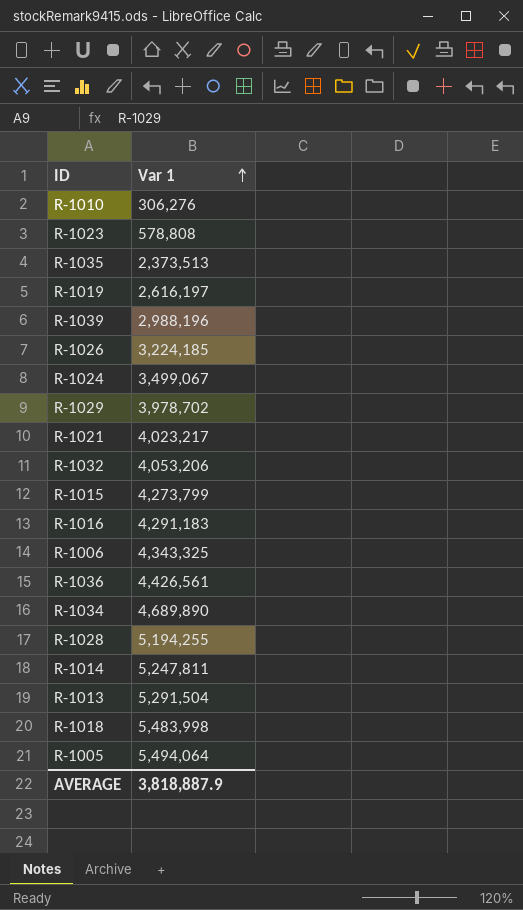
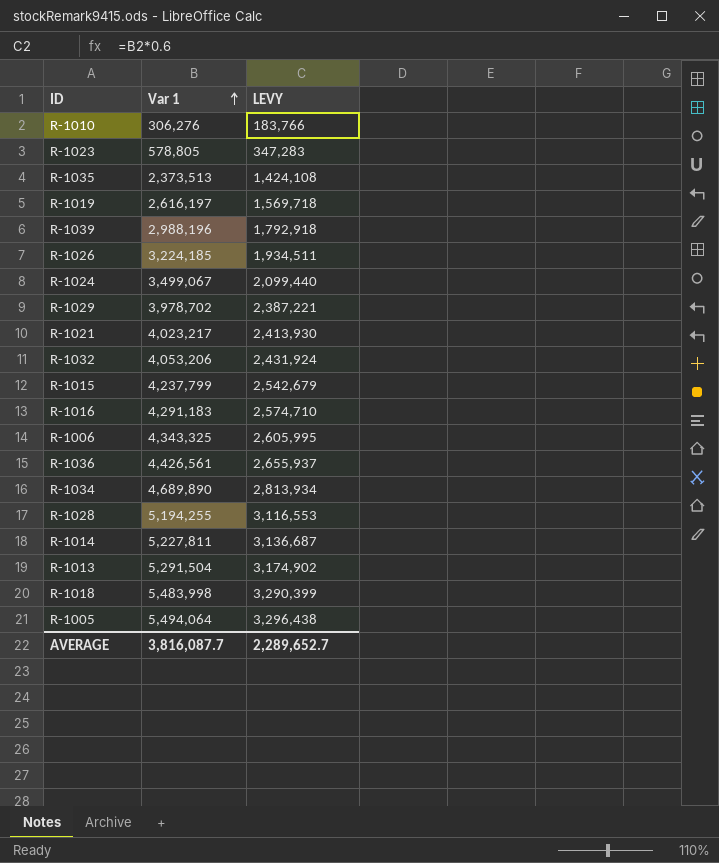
column LEVY | formula: none -> [Var 1] * 0.6
R-1023 | Var 1: 578,808 -> 578,805
R-1015 | Var 1: 4,273,799 -> 4,237,799
R-1014 | Var 1: 5,247,811 -> 5,227,811
AVERAGE | Var 1: 3,818,887.9 -> 3,816,087.7

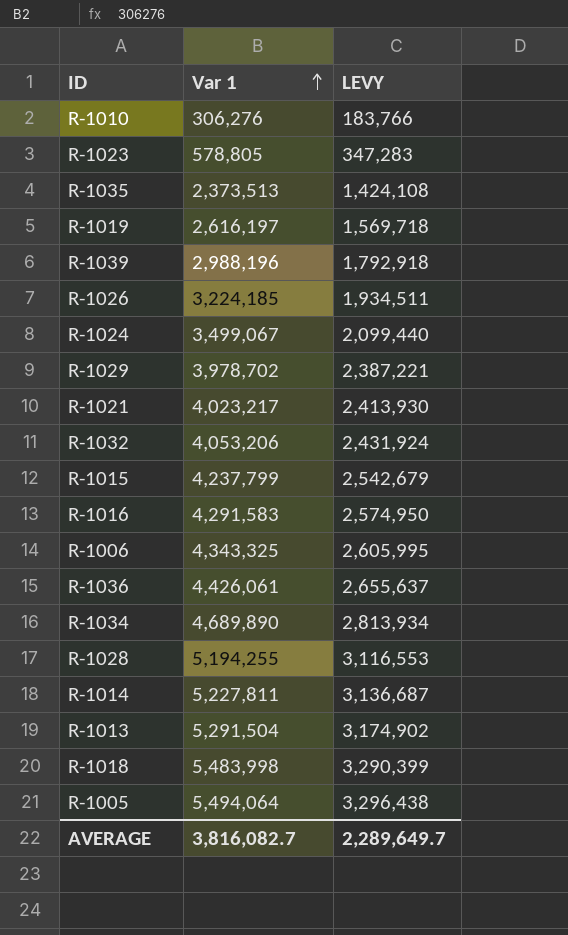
R-1016 | Var 1: 4,291,183 -> 4,291,583
R-1016 | LEVY: 2,574,710 -> 2,574,950
R-1036 | Var 1: 4,426,561 -> 4,426,061
R-1036 | LEVY: 2,655,937 -> 2,655,637
AVERAGE | Var 1: 3,816,087.7 -> 3,816,082.7
AVERAGE | LEVY: 2,289,652.7 -> 2,289,649.7

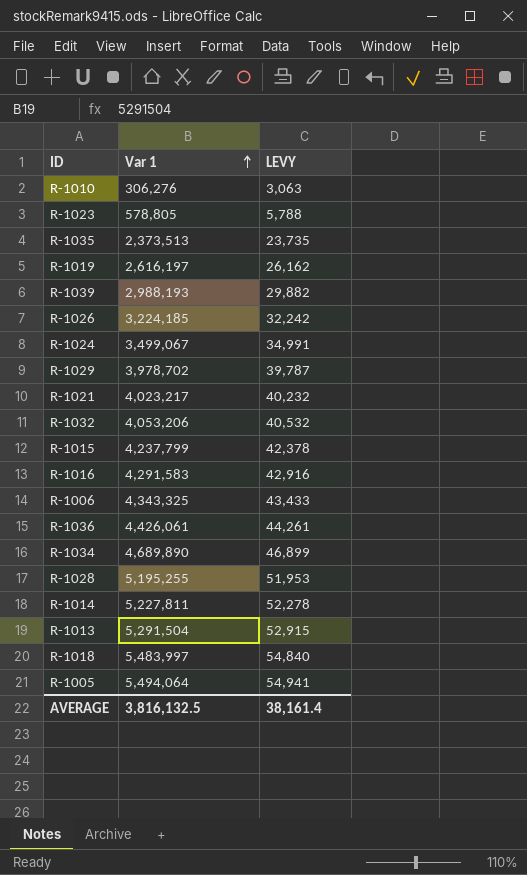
column LEVY | formula: [Var 1] * 0.6 -> [Var 1] * 0.01
R-1039 | Var 1: 2,988,196 -> 2,988,193
R-1028 | Var 1: 5,194,255 -> 5,195,255
R-1018 | Var 1: 5,483,998 -> 5,483,997
AVERAGE | Var 1: 3,816,082.7 -> 3,816,132.5
AVERAGE | LEVY: 2,289,649.7 -> 38,161.4

